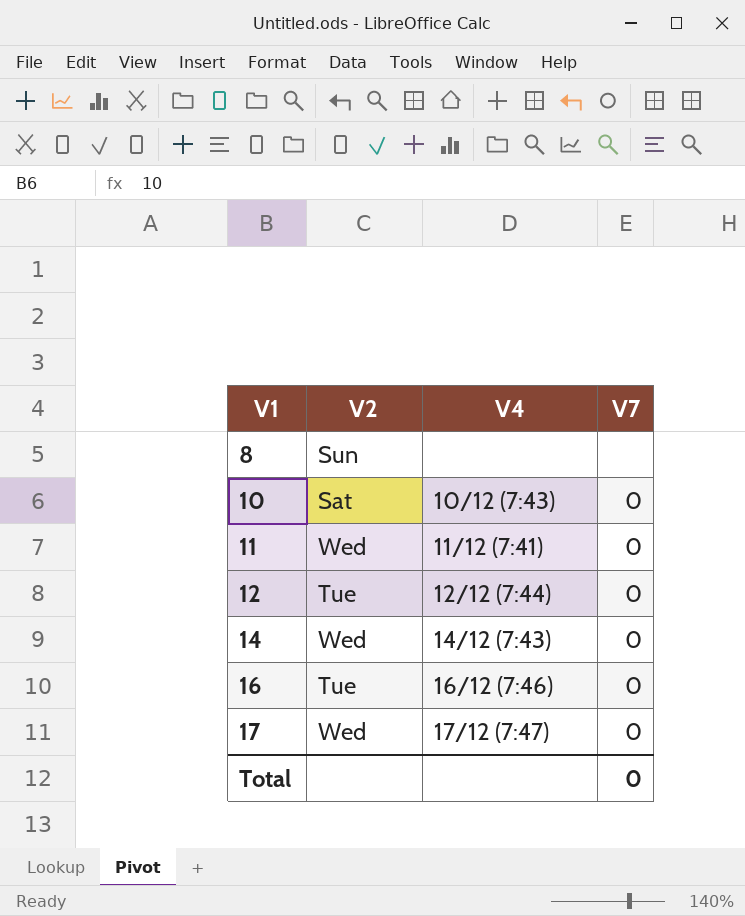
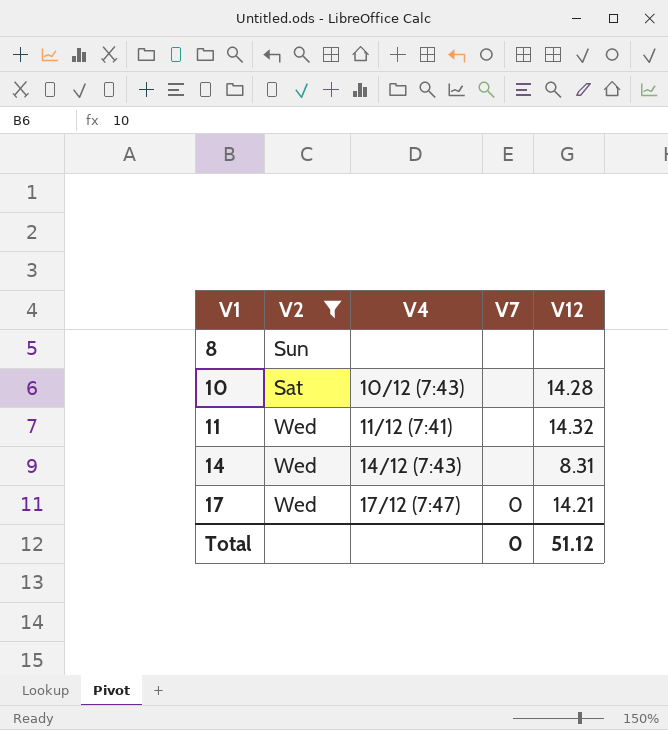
filter: none -> V2 != Tue
column V12 | position: none -> 5
10 | V7: 0 -> none
11 | V7: 0 -> none
14 | V7: 0 -> none

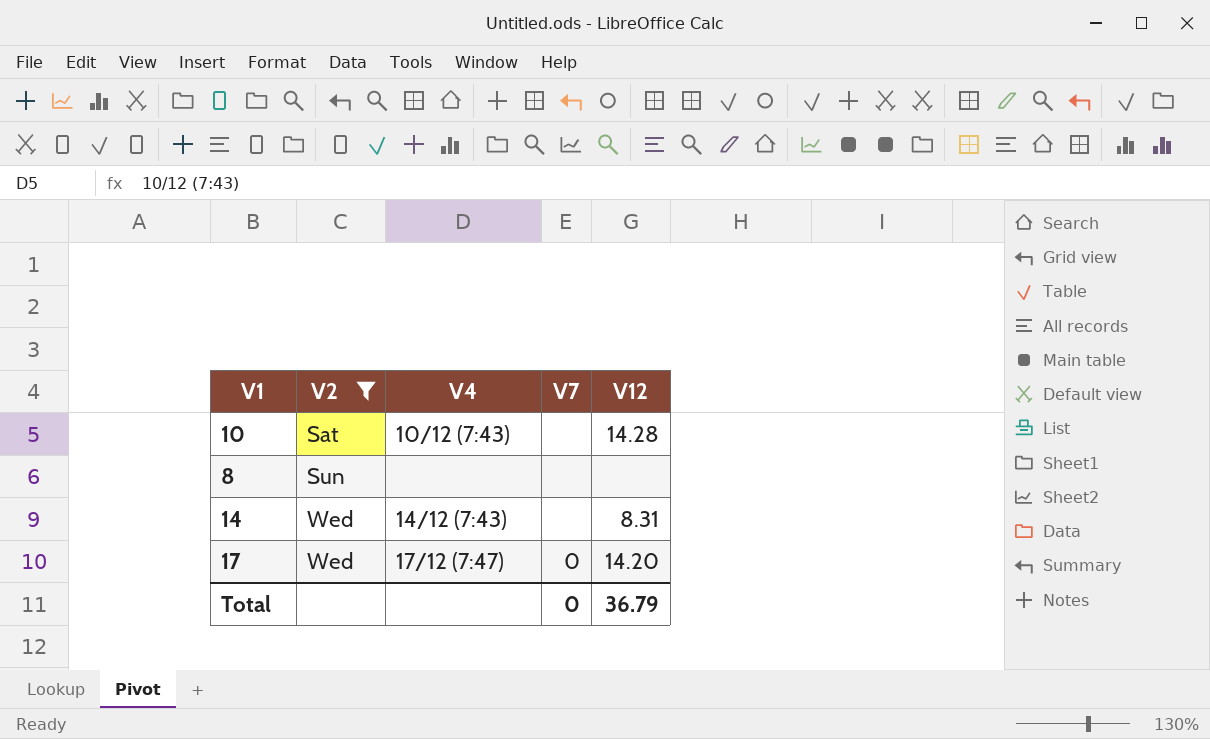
row order: V1 ascending -> V2 ascending
row 11: Wed | 11/12 (7:41) | none | 14.32 -> none
17 | V12: 14.21 -> 14.20
Total | V12: 51.12 -> 36.79

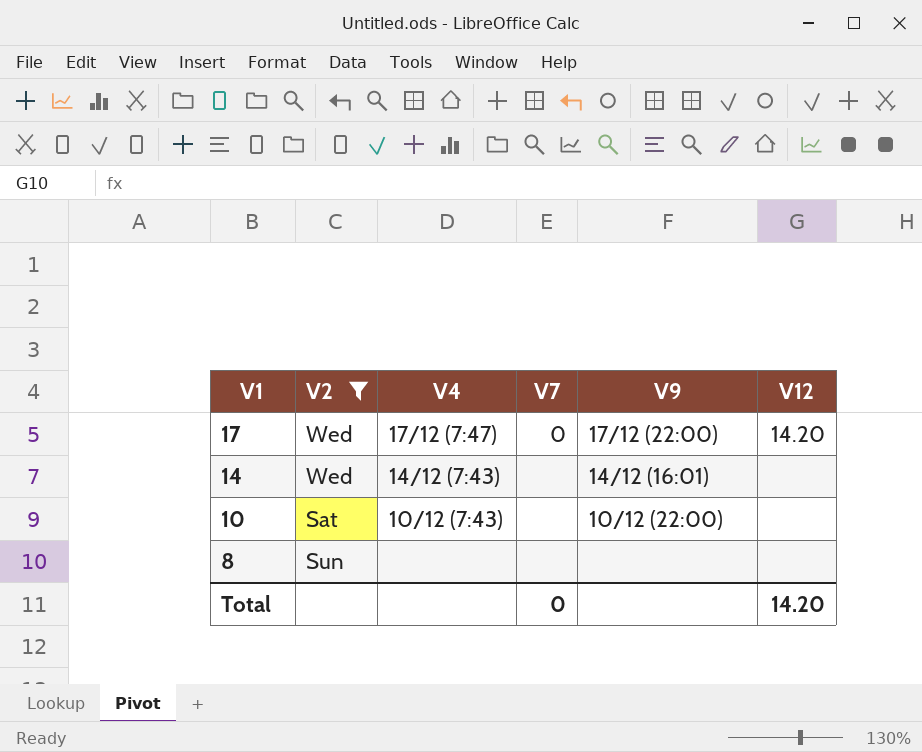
row order: V2 ascending -> V1 descending
column V9 | position: none -> 5
14 | V12: 8.31 -> none
10 | V12: 14.28 -> none
Total | V12: 36.79 -> 14.20

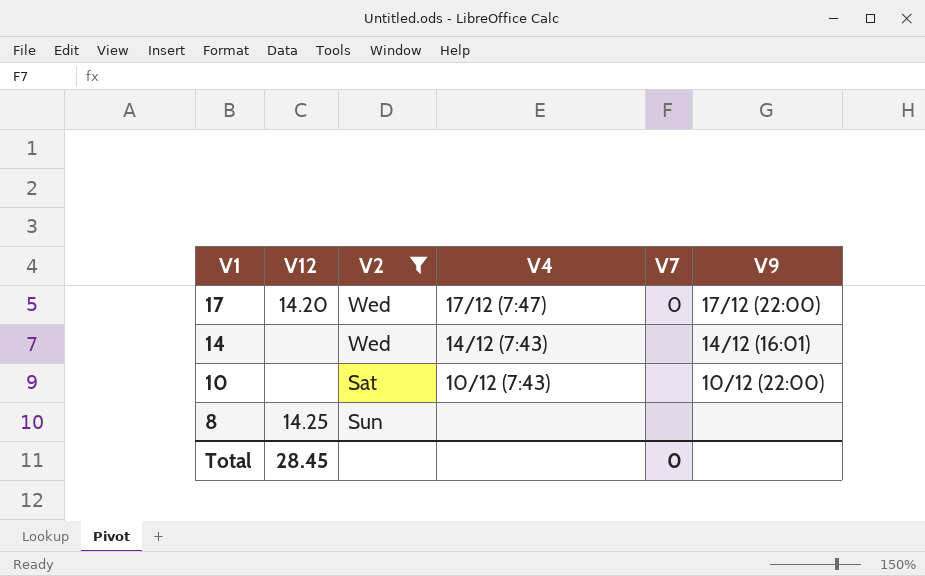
column V12 | position: 6 -> 2
8 | V12: none -> 14.25
Total | V12: 14.20 -> 28.45

